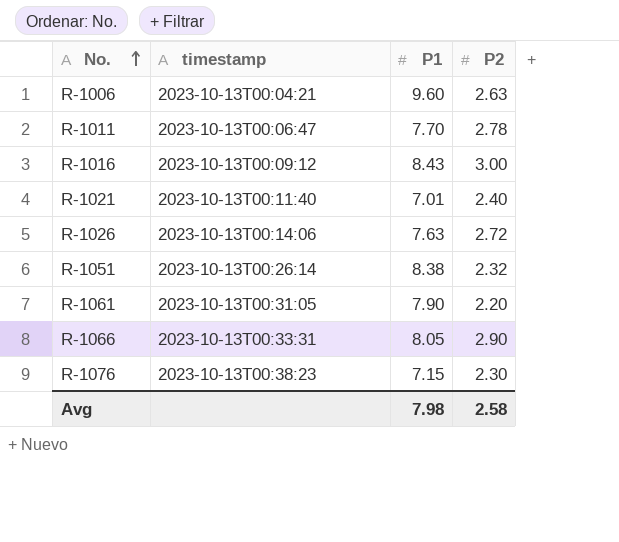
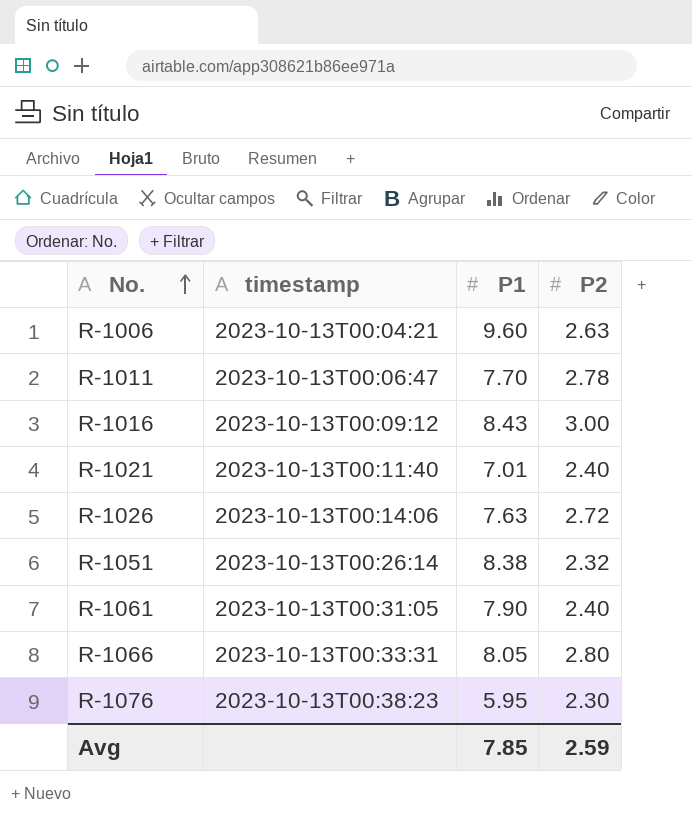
R-1061 | P2: 2.20 -> 2.40
R-1066 | P2: 2.90 -> 2.80
R-1076 | P1: 7.15 -> 5.95
Avg | P1: 7.98 -> 7.85
Avg | P2: 2.58 -> 2.59

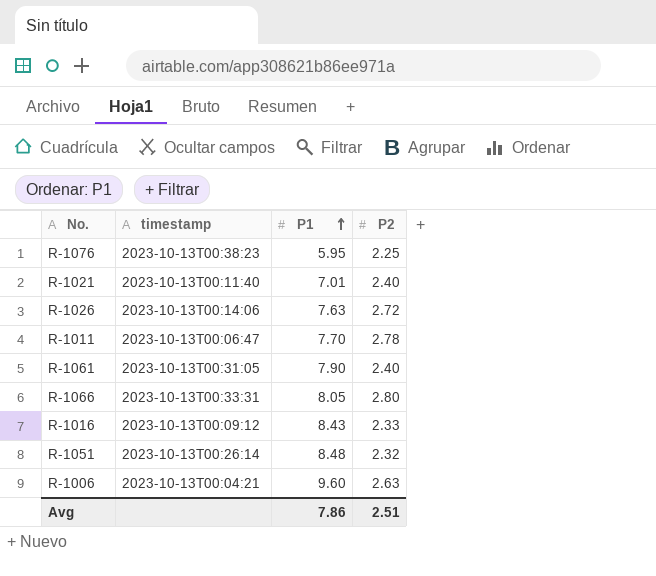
row order: No. ascending -> P1 ascending
R-1076 | P2: 2.30 -> 2.25
R-1016 | P2: 3.00 -> 2.33
R-1051 | P1: 8.38 -> 8.48
Avg | P1: 7.85 -> 7.86
Avg | P2: 2.59 -> 2.51

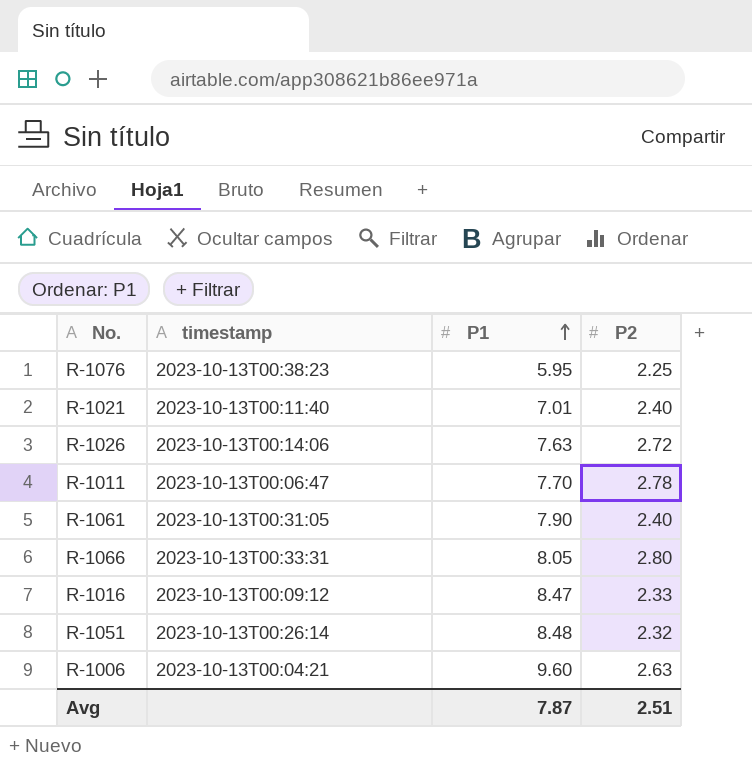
R-1016 | P1: 8.43 -> 8.47
Avg | P1: 7.86 -> 7.87

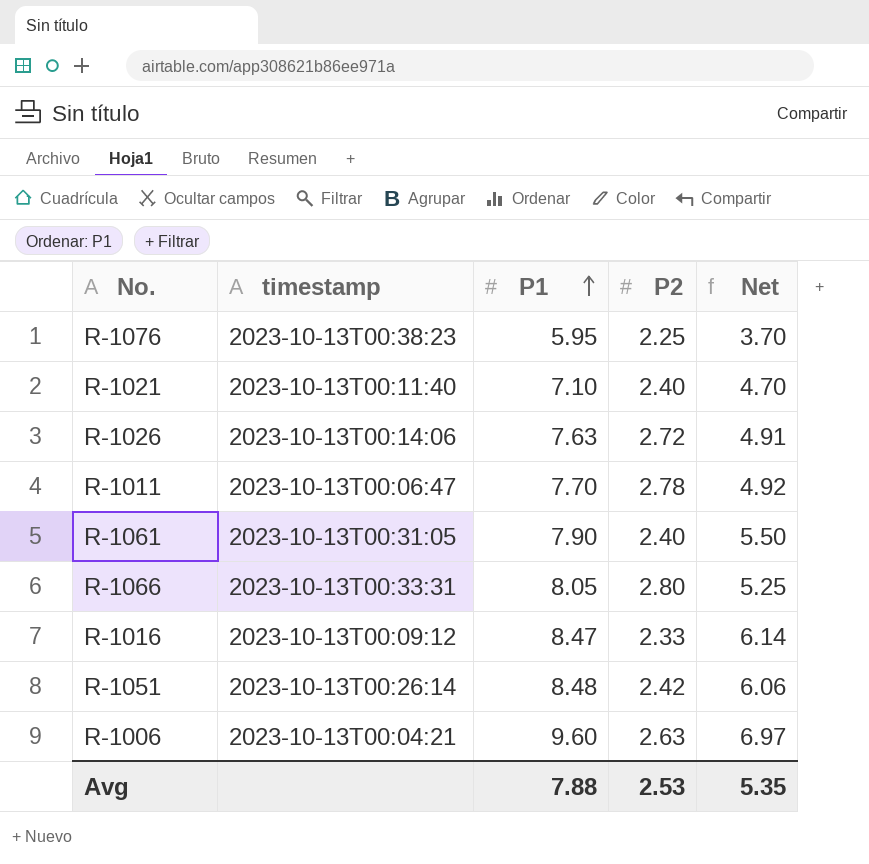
column Net | formula: none -> [P1] - [P2]
R-1021 | P1: 7.01 -> 7.10
R-1051 | P2: 2.32 -> 2.42
Avg | P1: 7.87 -> 7.88
Avg | P2: 2.51 -> 2.53

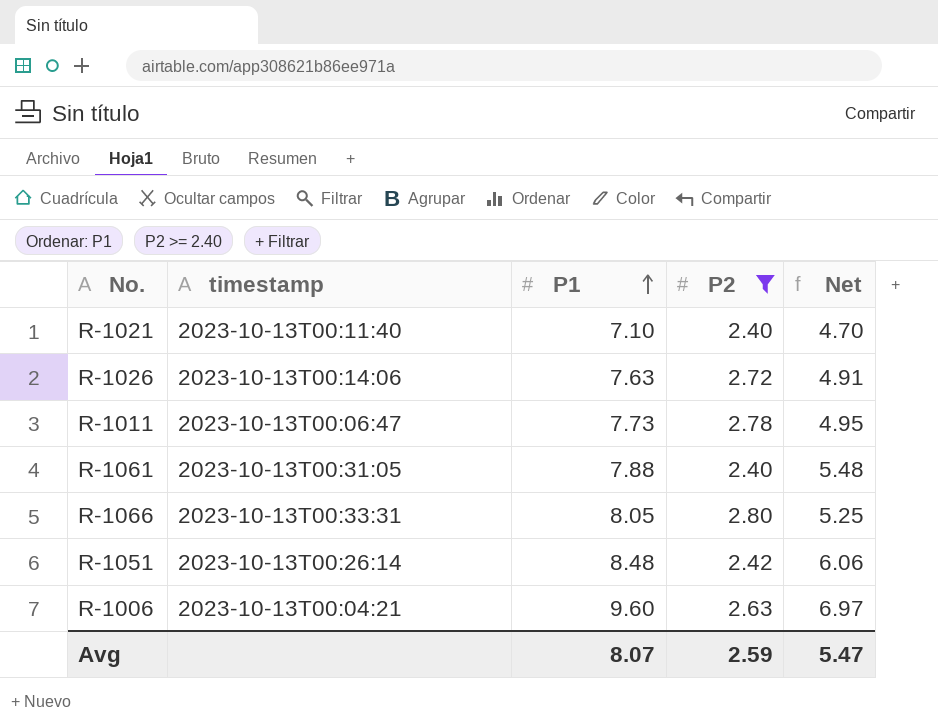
filter: none -> P2 >= 2.40
R-1011 | P1: 7.70 -> 7.73
R-1011 | Net: 4.92 -> 4.95
R-1061 | P1: 7.90 -> 7.88
R-1061 | Net: 5.50 -> 5.48
Avg | P1: 7.88 -> 8.07
Avg | P2: 2.53 -> 2.59
Avg | Net: 5.35 -> 5.47

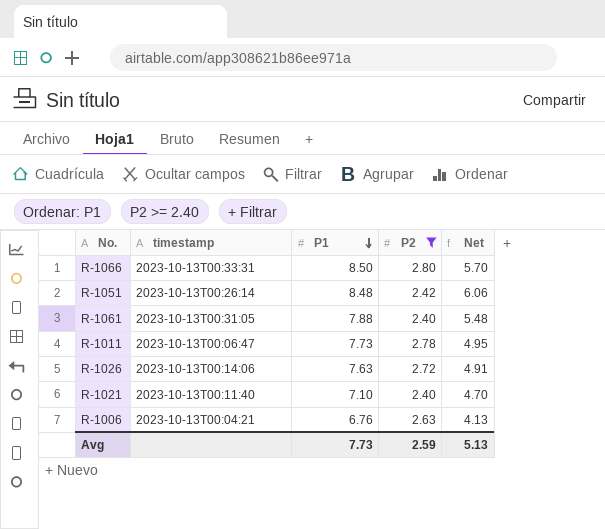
row order: P1 ascending -> P1 descending
R-1066 | P1: 8.05 -> 8.50
R-1066 | Net: 5.25 -> 5.70
R-1006 | P1: 9.60 -> 6.76
R-1006 | Net: 6.97 -> 4.13
Avg | P1: 8.07 -> 7.73
Avg | Net: 5.47 -> 5.13

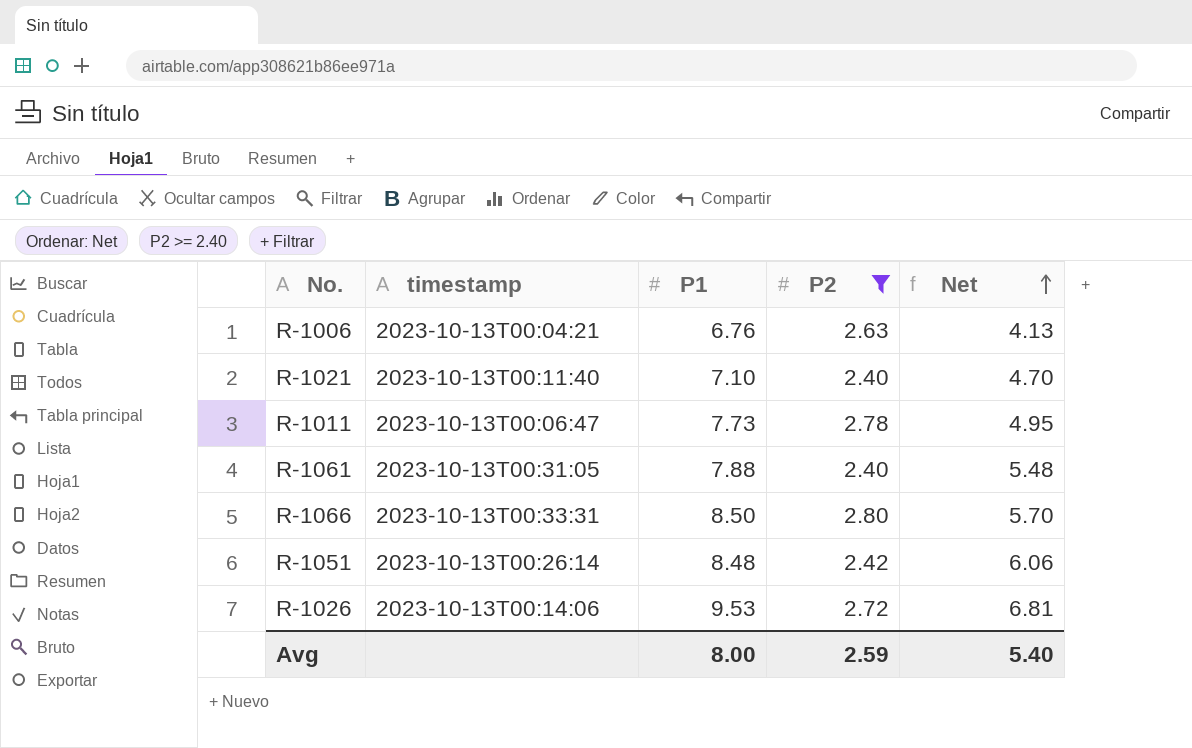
row order: P1 descending -> Net ascending
R-1026 | P1: 7.63 -> 9.53
R-1026 | Net: 4.91 -> 6.81
Avg | P1: 7.73 -> 8.00
Avg | Net: 5.13 -> 5.40

